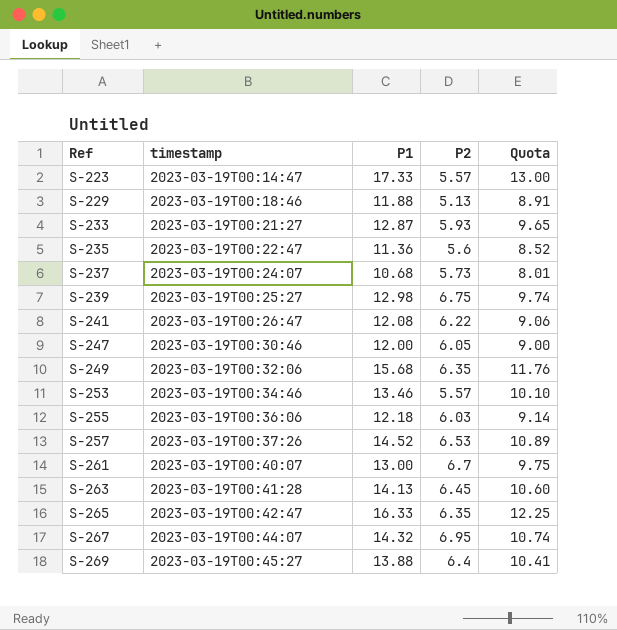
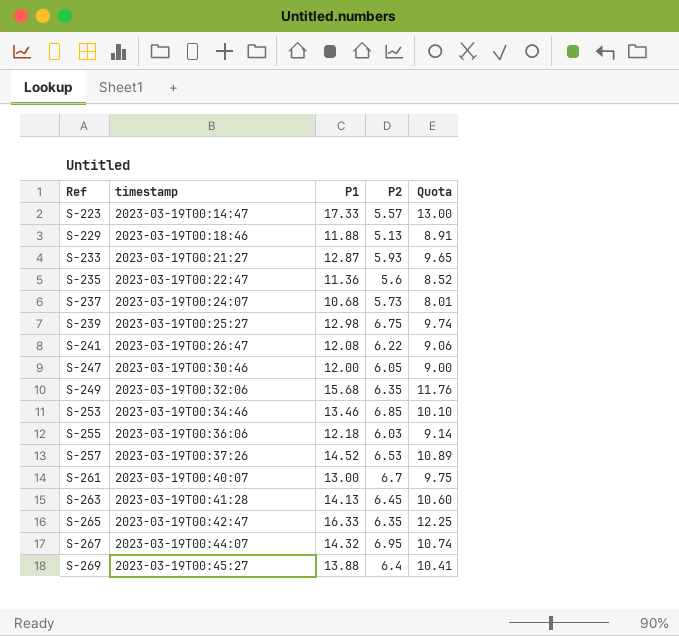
S-253 | P2: 5.57 -> 6.85

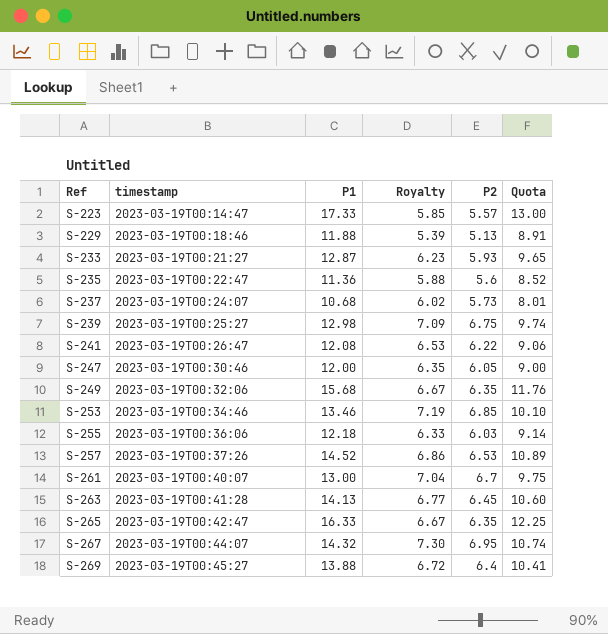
column Royalty | formula: none -> [P2] * 1.05

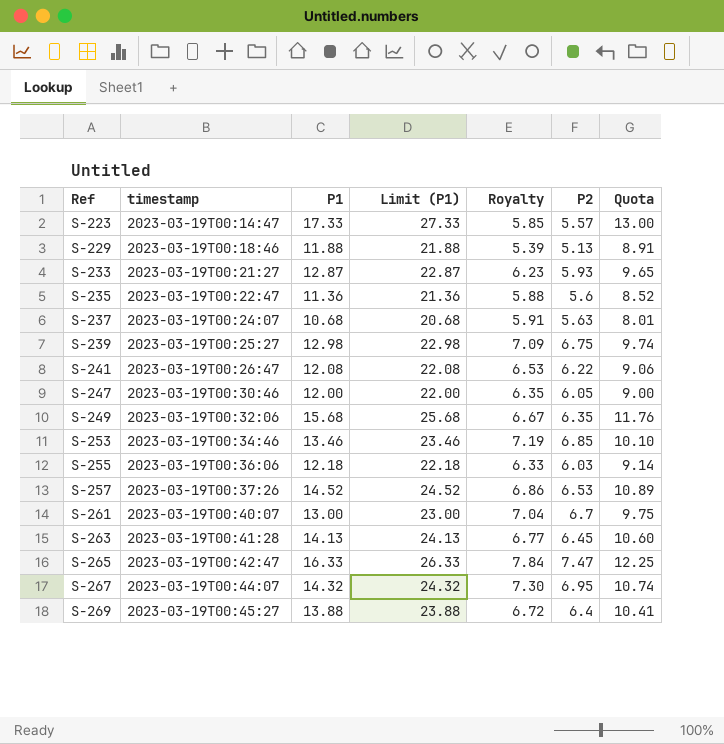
column Limit (P1) | formula: none -> [P1] + 10
S-237 | Royalty: 6.02 -> 5.91
S-237 | P2: 5.73 -> 5.63
S-265 | Royalty: 6.67 -> 7.84
S-265 | P2: 6.35 -> 7.47

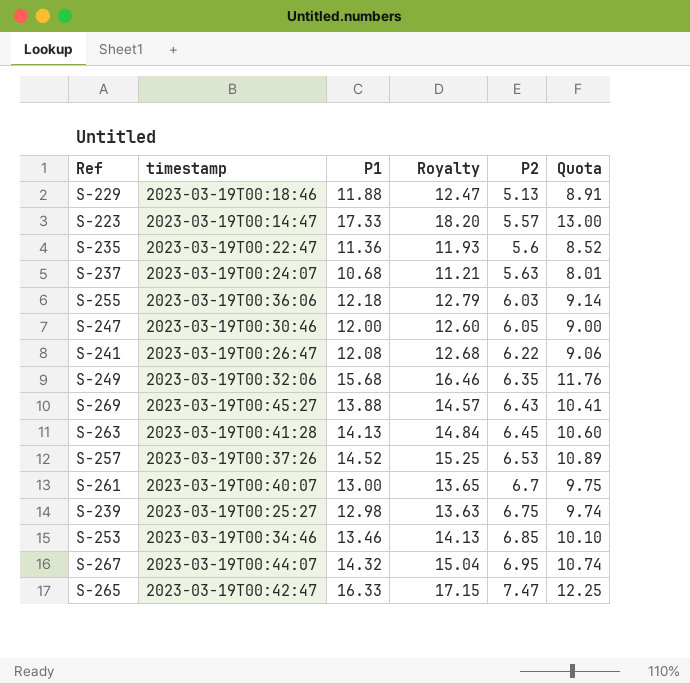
row order: Ref ascending -> P2 ascending
column Limit (P1) | formula: [P1] + 10 -> none
column Royalty | formula: [P2] * 1.05 -> [P1] * 1.05
row S-233: 2023-03-19T00:21:27 | 12.87 | 22.87 | 6.23 | 5.93 | 9.65 -> none
S-269 | P2: 6.4 -> 6.43

